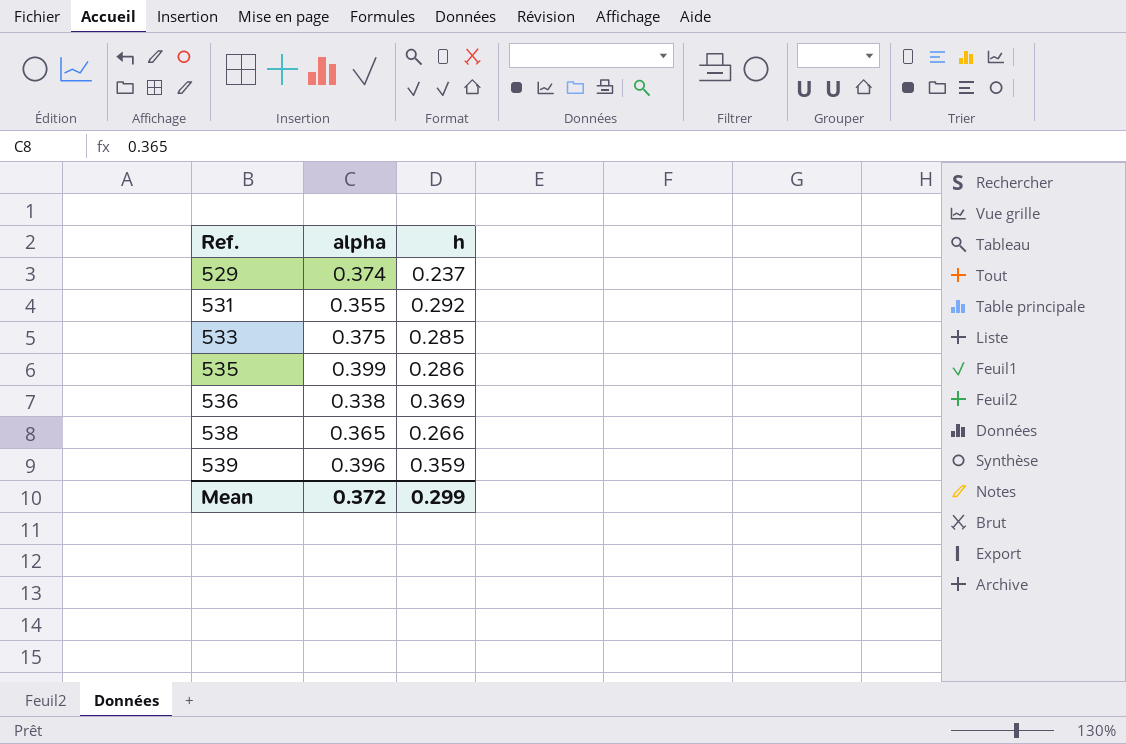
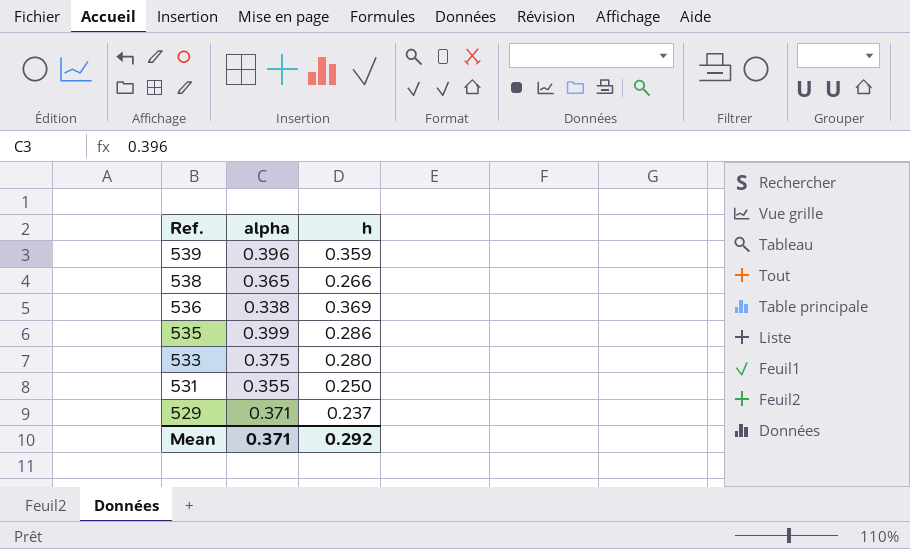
row order: Ref. ascending -> Ref. descending
533 | h: 0.285 -> 0.280
531 | h: 0.292 -> 0.250
529 | alpha: 0.374 -> 0.371
Mean | alpha: 0.372 -> 0.371
Mean | h: 0.299 -> 0.292

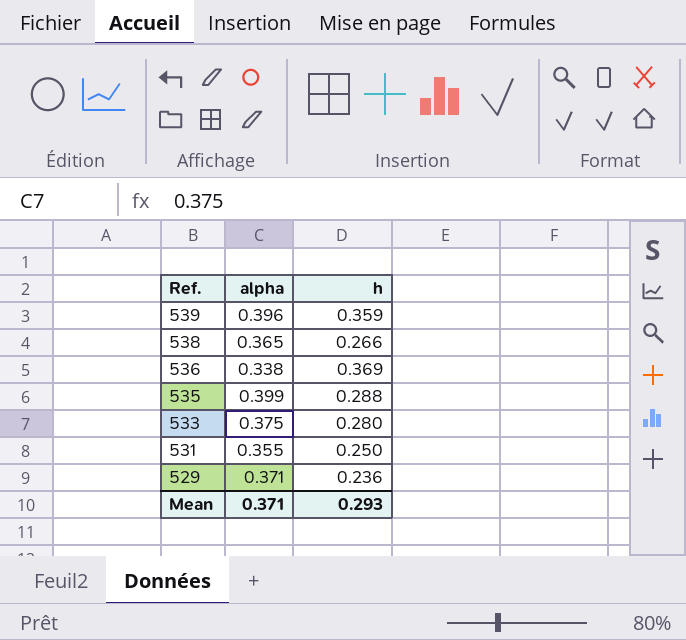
535 | h: 0.286 -> 0.288
529 | h: 0.237 -> 0.236
Mean | h: 0.292 -> 0.293

